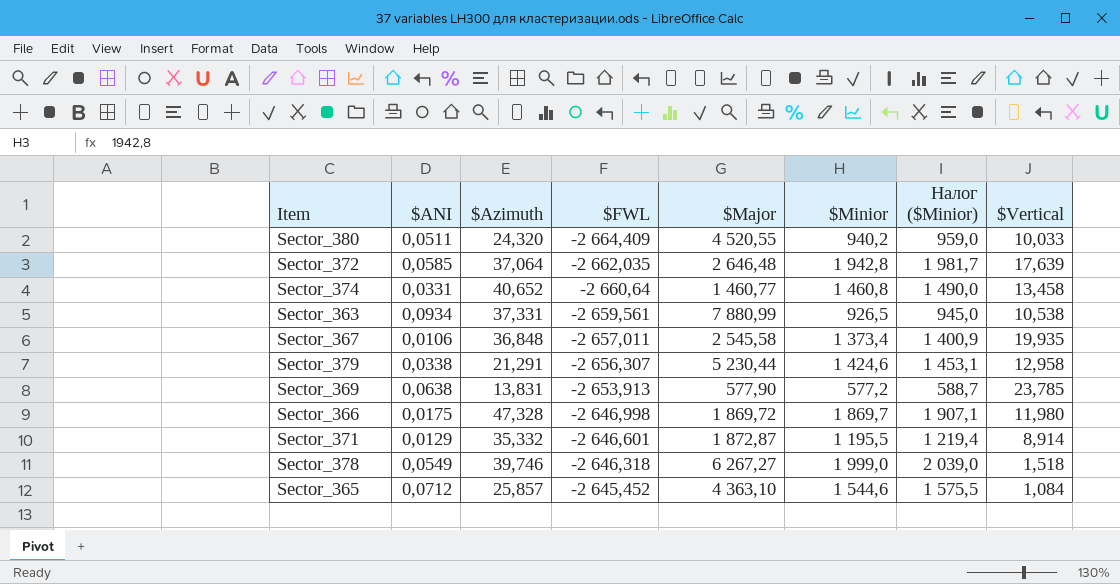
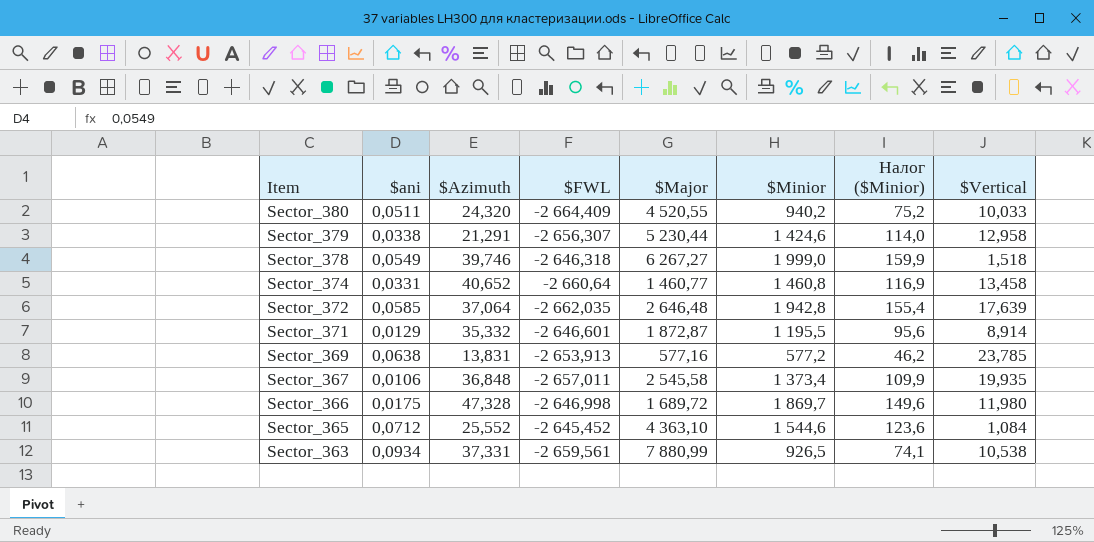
row order: $FWL ascending -> Item descending
column name: $ANI -> $ani
column Налог ($Minior) | formula: [$Minior] * 1,02 -> [$Minior] * 0,08
Sector_369 | $Major: 577,90 -> 577,16
Sector_366 | $Major: 1 869,72 -> 1 689,72
Sector_365 | $Azimuth: 25,857 -> 25,552

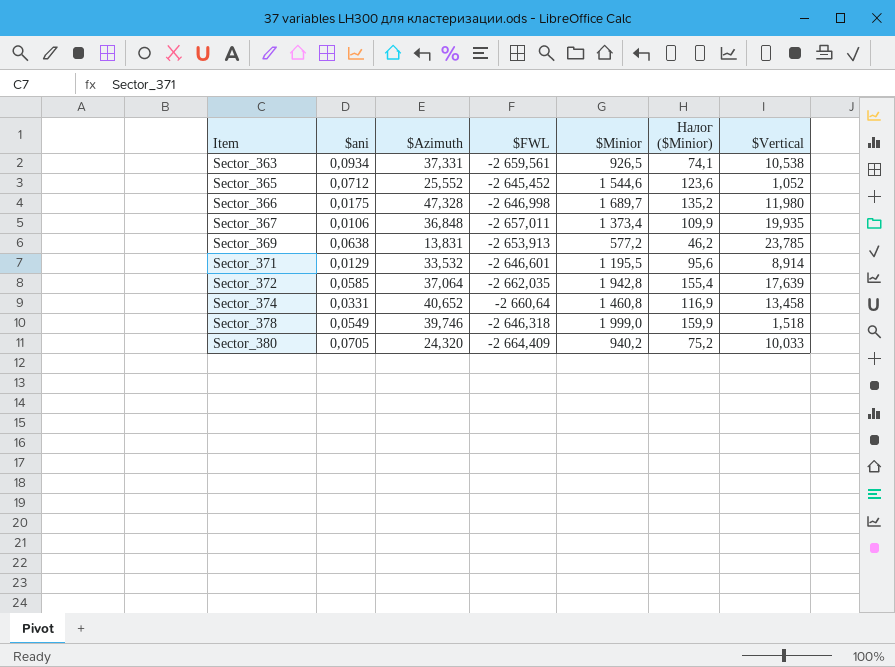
row order: Item descending -> Item ascending
column $Major | position: 5 -> none
row Sector_379: 0,0338 | 21,291 | -2 656,307 | 5 230,44 | 1 424,6 | 114,0 | 12,958 -> none
Sector_365 | $Vertical: 1,084 -> 1,052
Sector_366 | $Minior: 1 869,7 -> 1 689,7
Sector_366 | Налог ($Minior): 149,6 -> 135,2
Sector_371 | $Azimuth: 35,332 -> 33,532
Sector_380 | $ani: 0,0511 -> 0,0705

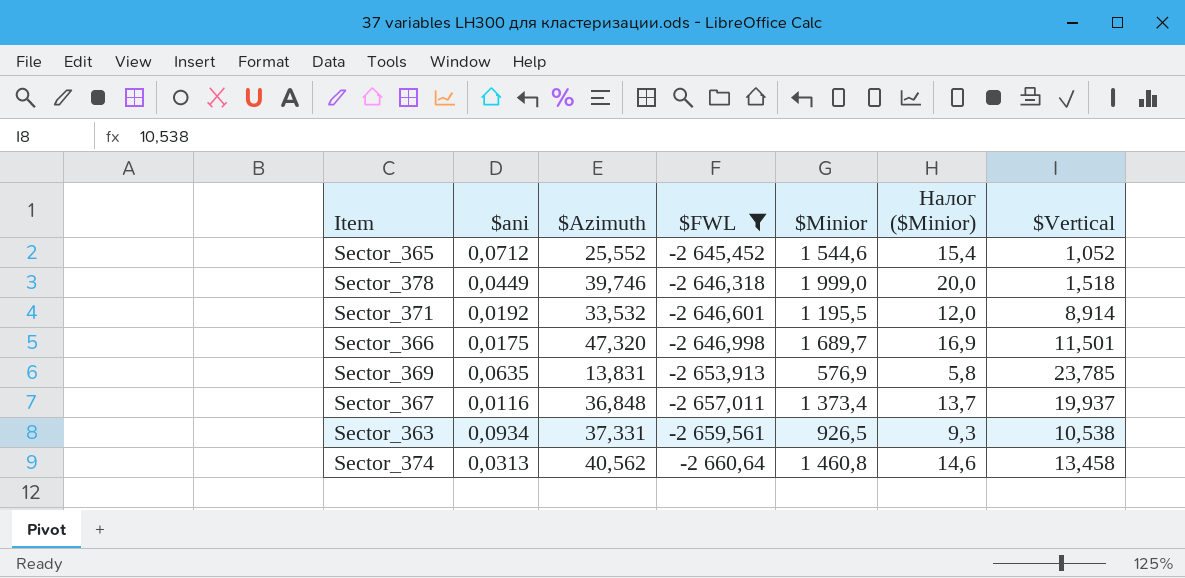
filter: none -> $FWL >= -2 660,64
row order: Item ascending -> $FWL descending
column Налог ($Minior) | formula: [$Minior] * 0,08 -> [$Minior] * 0,01
Sector_378 | $ani: 0,0549 -> 0,0449
Sector_371 | $ani: 0,0129 -> 0,0192
Sector_366 | $Azimuth: 47,328 -> 47,320
Sector_366 | $Vertical: 11,980 -> 11,501
Sector_369 | $ani: 0,0638 -> 0,0635
Sector_369 | $Minior: 577,2 -> 576,9
Sector_367 | $ani: 0,0106 -> 0,0116
Sector_367 | $Vertical: 19,935 -> 19,937
Sector_374 | $ani: 0,0331 -> 0,0313
Sector_374 | $Azimuth: 40,652 -> 40,562

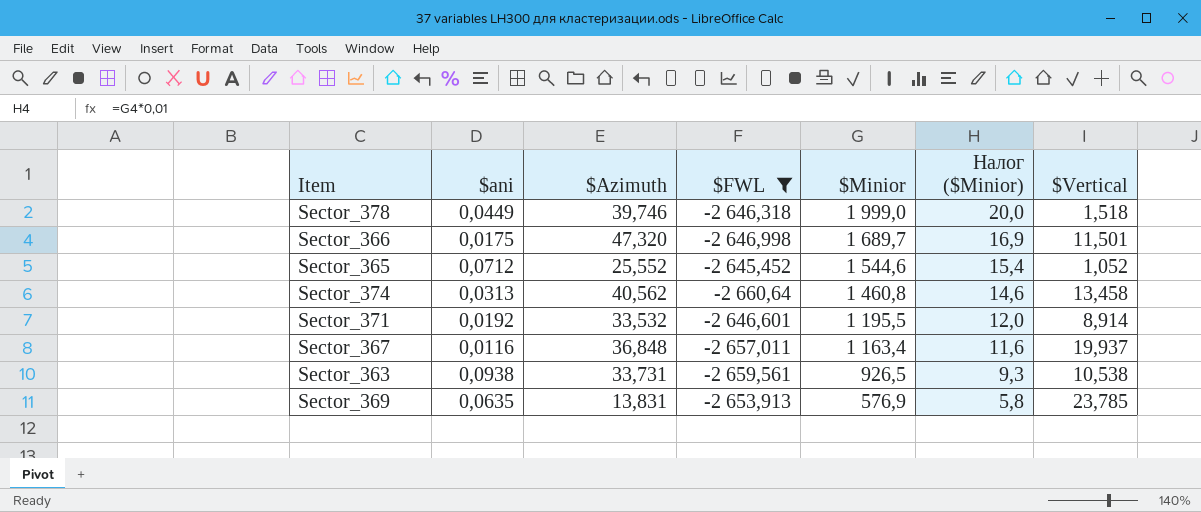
row order: $FWL descending -> $Minior descending
Sector_367 | $Minior: 1 373,4 -> 1 163,4
Sector_367 | Налог ($Minior): 13,7 -> 11,6
Sector_363 | $ani: 0,0934 -> 0,0938
Sector_363 | $Azimuth: 37,331 -> 33,731

